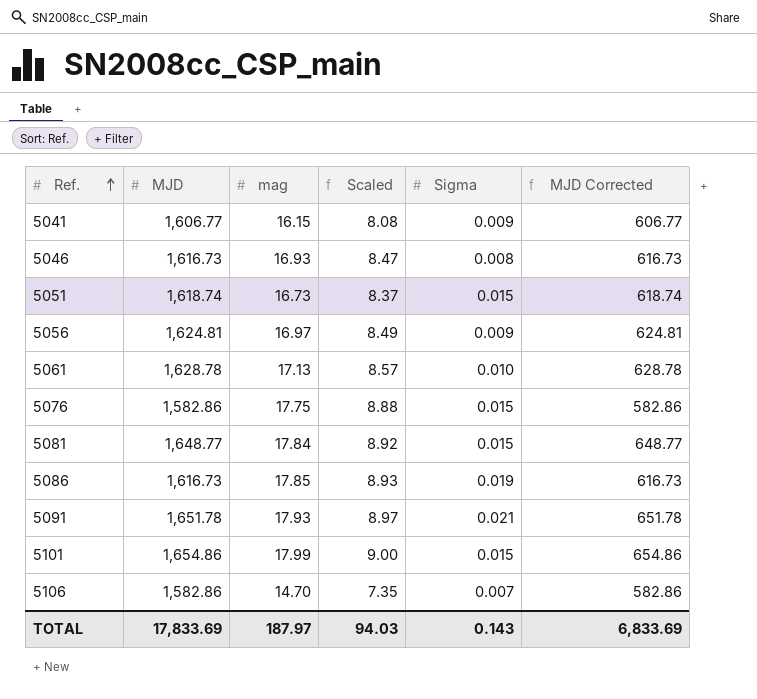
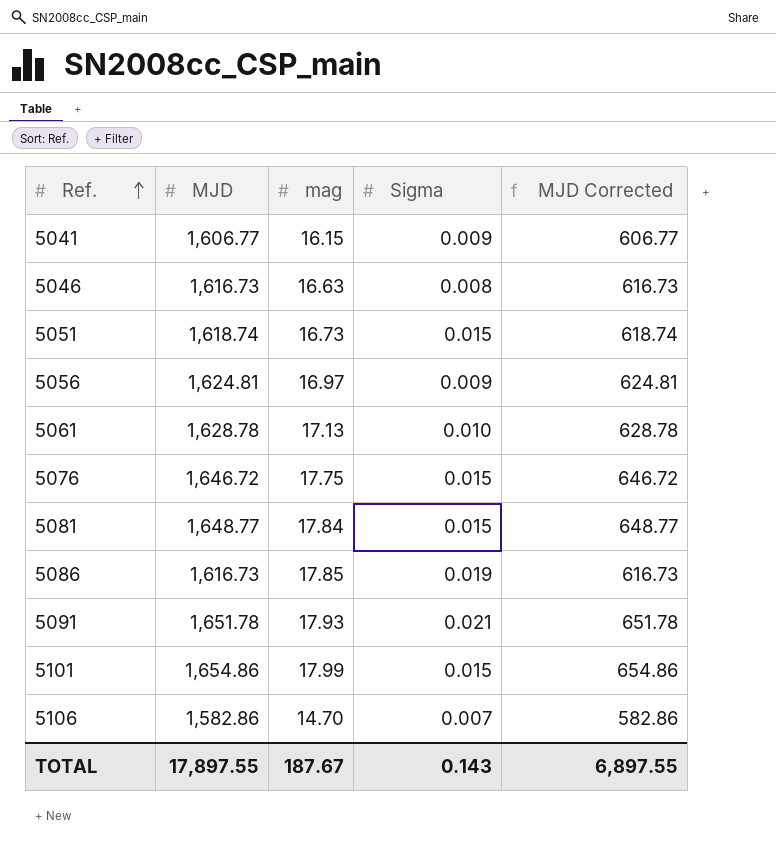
column Scaled | formula: [mag] * 0.5 -> none
5046 | mag: 16.93 -> 16.63
5076 | MJD: 1,582.86 -> 1,646.72
5076 | MJD Corrected: 582.86 -> 646.72
TOTAL | MJD: 17,833.69 -> 17,897.55
TOTAL | mag: 187.97 -> 187.67
TOTAL | MJD Corrected: 6,833.69 -> 6,897.55

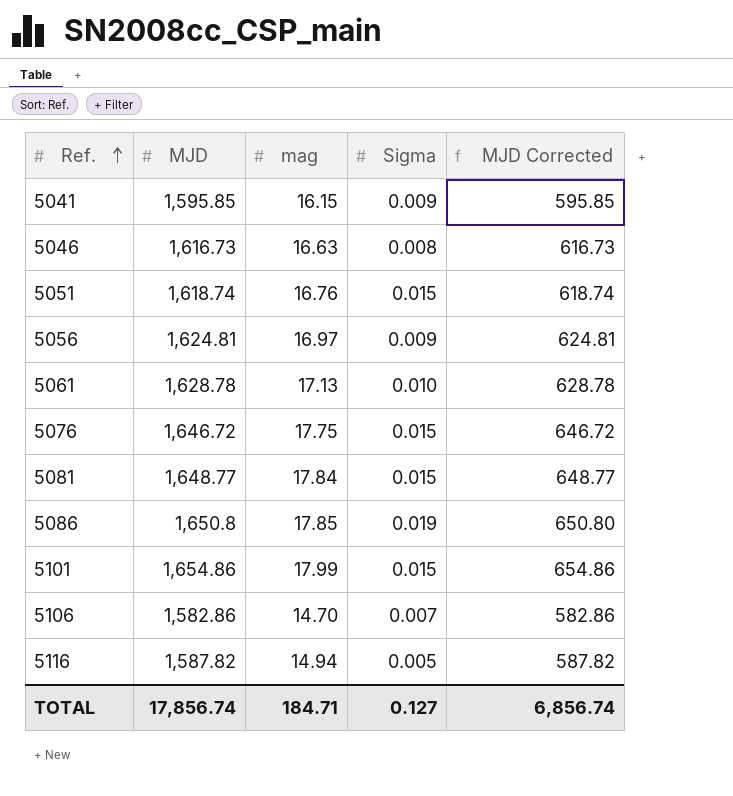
row 5091: 1,651.78 | 17.93 | 0.021 | 651.78 -> none
5041 | MJD: 1,606.77 -> 1,595.85
5041 | MJD Corrected: 606.77 -> 595.85
5051 | mag: 16.73 -> 16.76
5086 | MJD: 1,616.73 -> 1,650.8
5086 | MJD Corrected: 616.73 -> 650.80
row 5116: none -> 1,587.82 | 14.94 | 0.005 | 587.82
TOTAL | MJD: 17,897.55 -> 17,856.74
TOTAL | mag: 187.67 -> 184.71
TOTAL | Sigma: 0.143 -> 0.127
TOTAL | MJD Corrected: 6,897.55 -> 6,856.74

